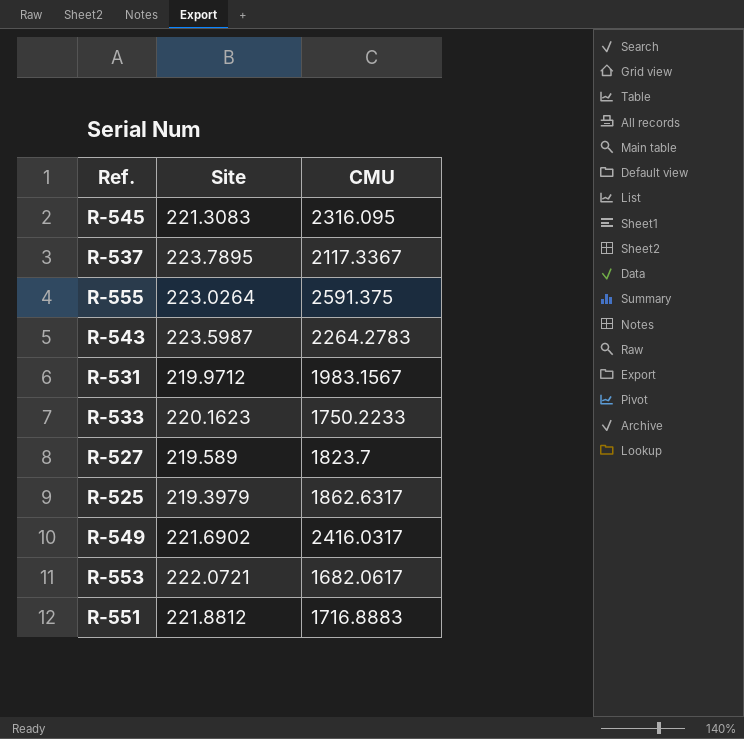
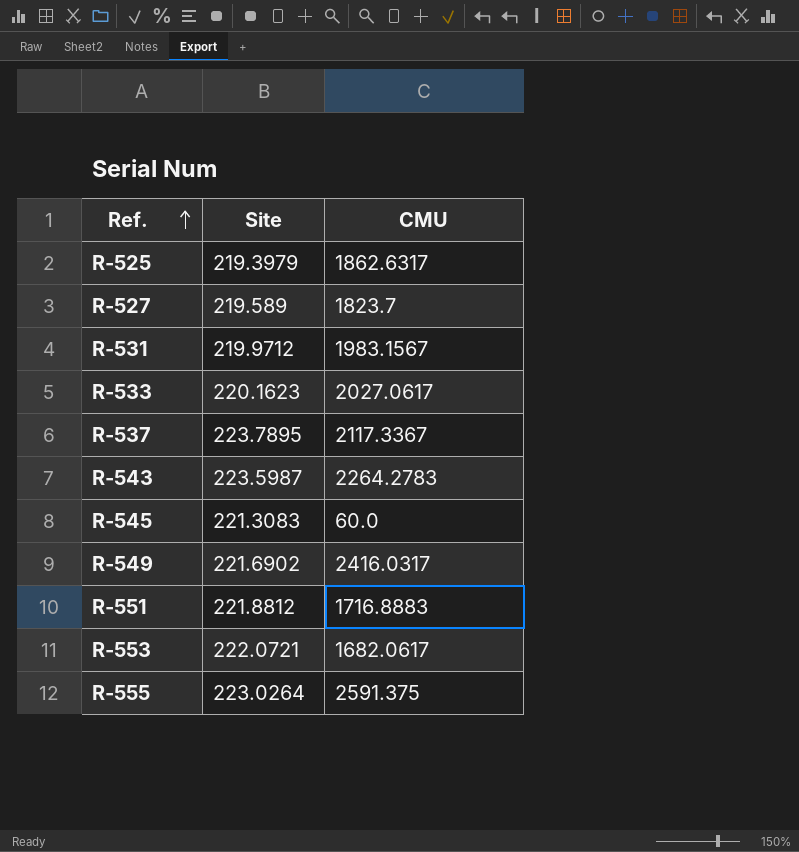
row order: none -> Ref. ascending
R-533 | CMU: 1750.2233 -> 2027.0617
R-545 | CMU: 2316.095 -> 60.0

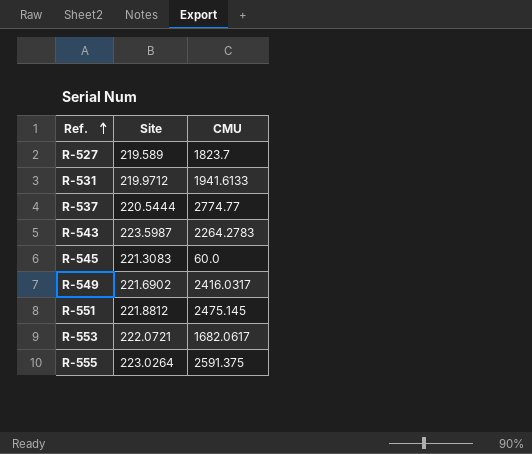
row R-525: 219.3979 | 1862.6317 -> none
row R-533: 220.1623 | 2027.0617 -> none
R-531 | CMU: 1983.1567 -> 1941.6133
R-537 | Site: 223.7895 -> 220.5444
R-537 | CMU: 2117.3367 -> 2774.77
R-551 | CMU: 1716.8883 -> 2475.145

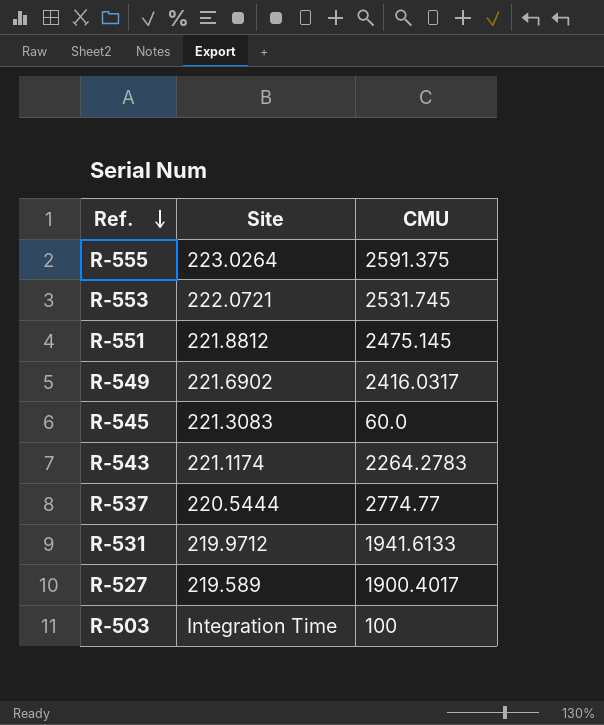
row order: Ref. ascending -> Ref. descending
R-553 | CMU: 1682.0617 -> 2531.745
R-543 | Site: 223.5987 -> 221.1174
R-527 | CMU: 1823.7 -> 1900.4017
row R-503: none -> Integration Time | 100

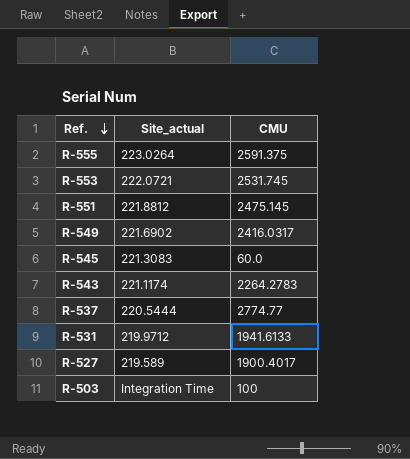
column name: Site -> Site_actual

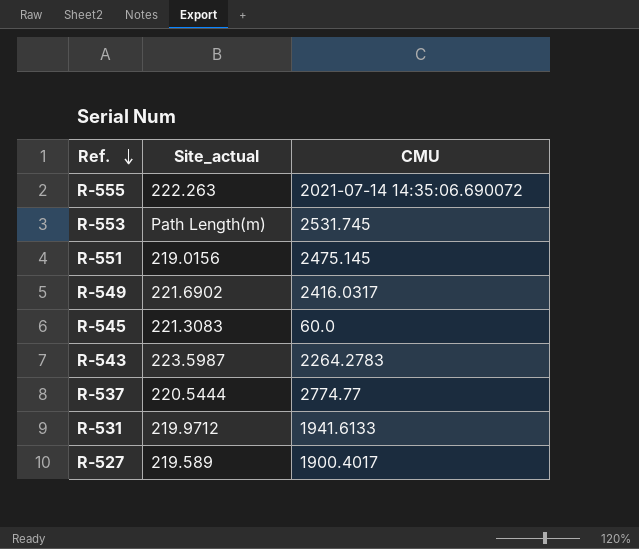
row R-503: Integration Time | 100 -> none
R-555 | Site_actual: 223.0264 -> 222.263
R-555 | CMU: 2591.375 -> 2021-07-14 14:35:06.690072
R-553 | Site_actual: 222.0721 -> Path Length(m)
R-551 | Site_actual: 221.8812 -> 219.0156
R-543 | Site_actual: 221.1174 -> 223.5987

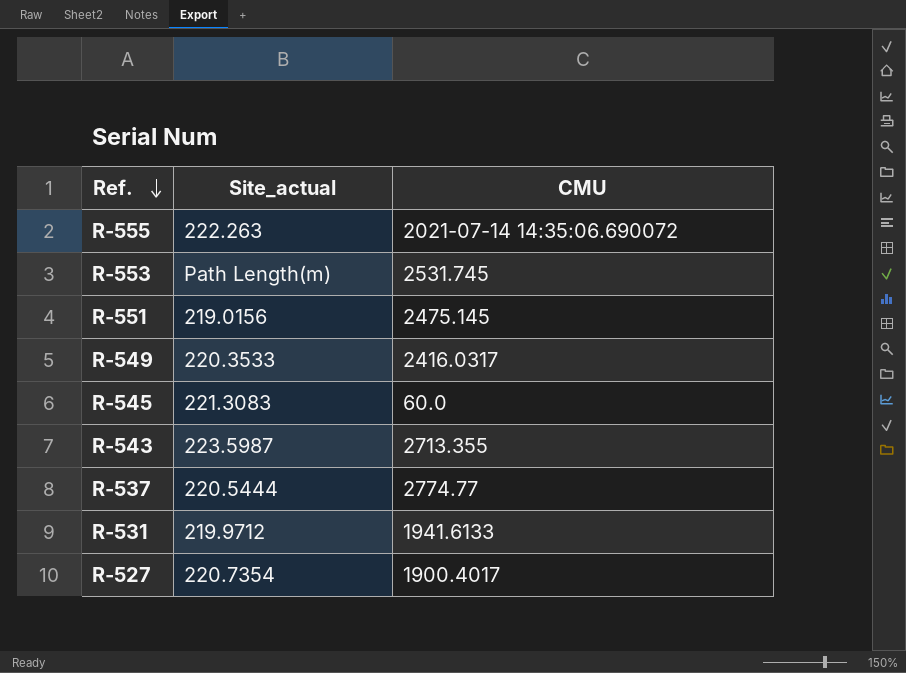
R-549 | Site_actual: 221.6902 -> 220.3533
R-543 | CMU: 2264.2783 -> 2713.355
R-527 | Site_actual: 219.589 -> 220.7354

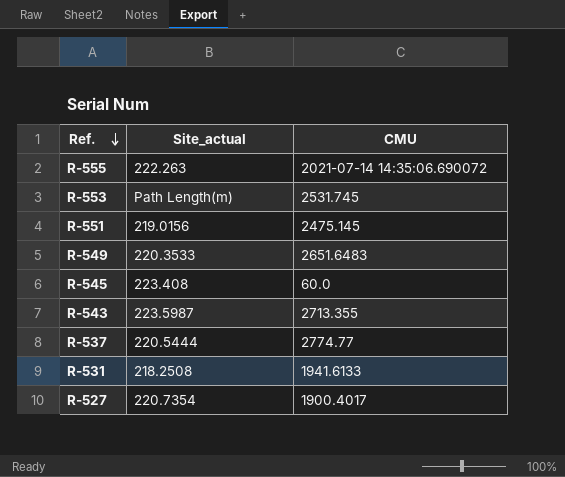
R-549 | CMU: 2416.0317 -> 2651.6483
R-545 | Site_actual: 221.3083 -> 223.408
R-531 | Site_actual: 219.9712 -> 218.2508

